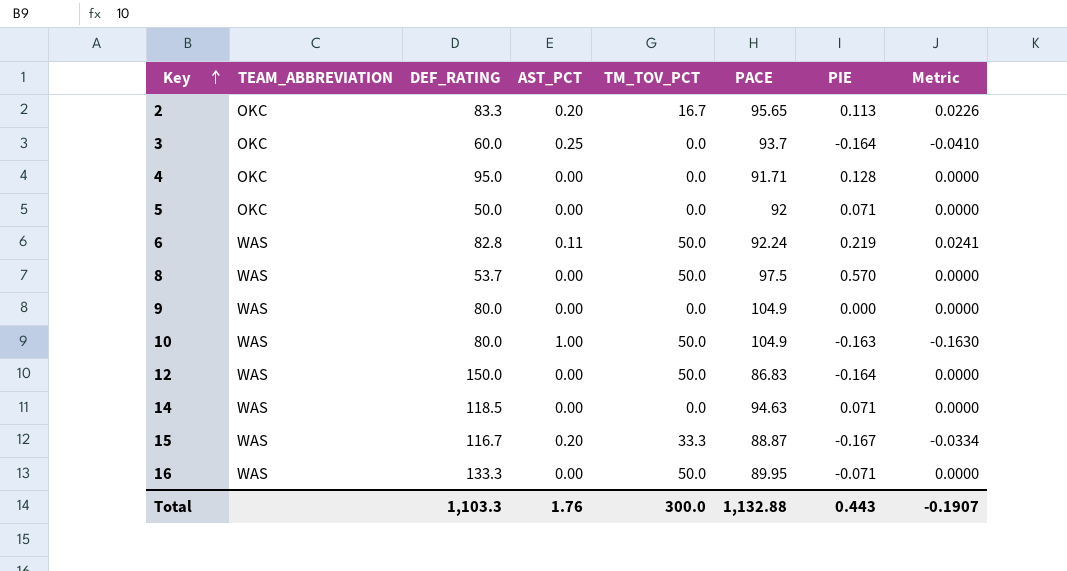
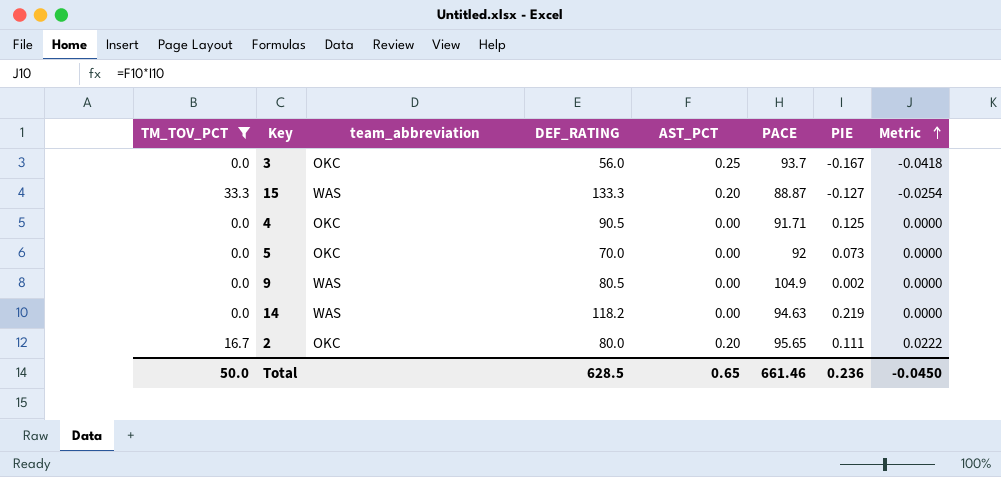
filter: none -> TM_TOV_PCT != 50.0
row order: Key ascending -> Metric ascending
column TM_TOV_PCT | position: 5 -> 1
column name: TEAM_ABBREVIATION -> team_abbreviation
3 | DEF_RATING: 60.0 -> 56.0
3 | PIE: -0.164 -> -0.167
3 | Metric: -0.0410 -> -0.0418
15 | DEF_RATING: 116.7 -> 133.3
15 | PIE: -0.167 -> -0.127
15 | Metric: -0.0334 -> -0.0254
4 | DEF_RATING: 95.0 -> 90.5
4 | PIE: 0.128 -> 0.125
5 | DEF_RATING: 50.0 -> 70.0
5 | PIE: 0.071 -> 0.073
9 | DEF_RATING: 80.0 -> 80.5
9 | PIE: 0.000 -> 0.002
14 | DEF_RATING: 118.5 -> 118.2
14 | PIE: 0.071 -> 0.219
2 | DEF_RATING: 83.3 -> 80.0
2 | PIE: 0.113 -> 0.111
2 | Metric: 0.0226 -> 0.0222
Total | TM_TOV_PCT: 300.0 -> 50.0
Total | DEF_RATING: 1,103.3 -> 628.5
Total | AST_PCT: 1.76 -> 0.65
Total | PACE: 1,132.88 -> 661.46
Total | PIE: 0.443 -> 0.236
Total | Metric: -0.1907 -> -0.0450

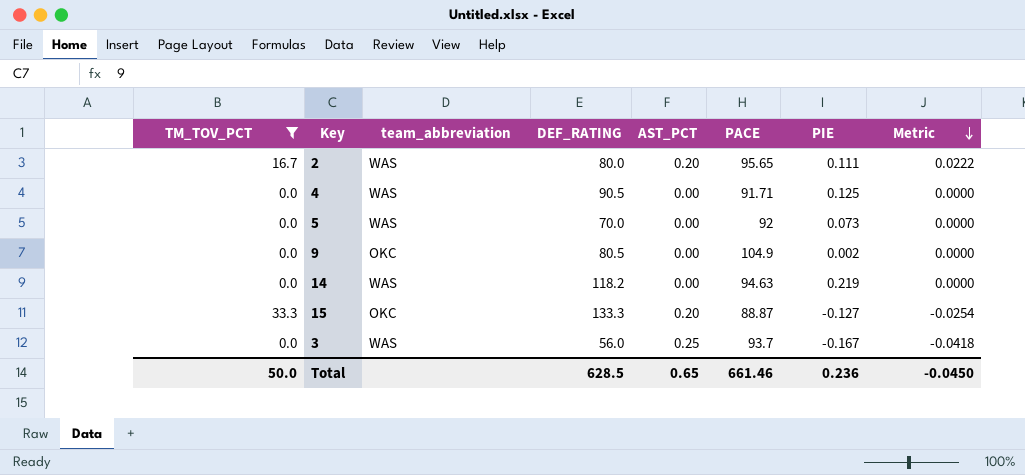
row order: Metric ascending -> Metric descending
2 | team_abbreviation: OKC -> WAS
4 | team_abbreviation: OKC -> WAS
5 | team_abbreviation: OKC -> WAS
9 | team_abbreviation: WAS -> OKC
15 | team_abbreviation: WAS -> OKC
3 | team_abbreviation: OKC -> WAS

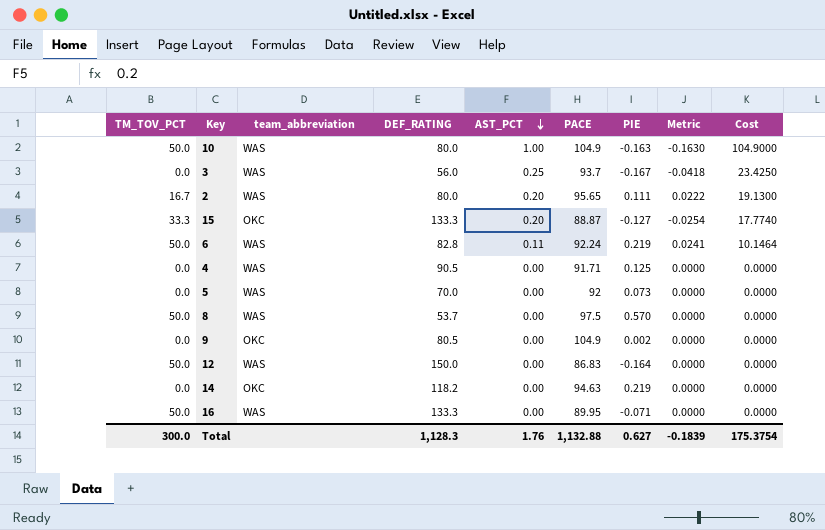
filter: TM_TOV_PCT != 50.0 -> none
row order: Metric descending -> AST_PCT descending
column Cost | formula: none -> [AST_PCT] * [PACE]
14 | team_abbreviation: WAS -> OKC
Total | TM_TOV_PCT: 50.0 -> 300.0
Total | DEF_RATING: 628.5 -> 1,128.3
Total | AST_PCT: 0.65 -> 1.76
Total | PACE: 661.46 -> 1,132.88
Total | PIE: 0.236 -> 0.627
Total | Metric: -0.0450 -> -0.1839

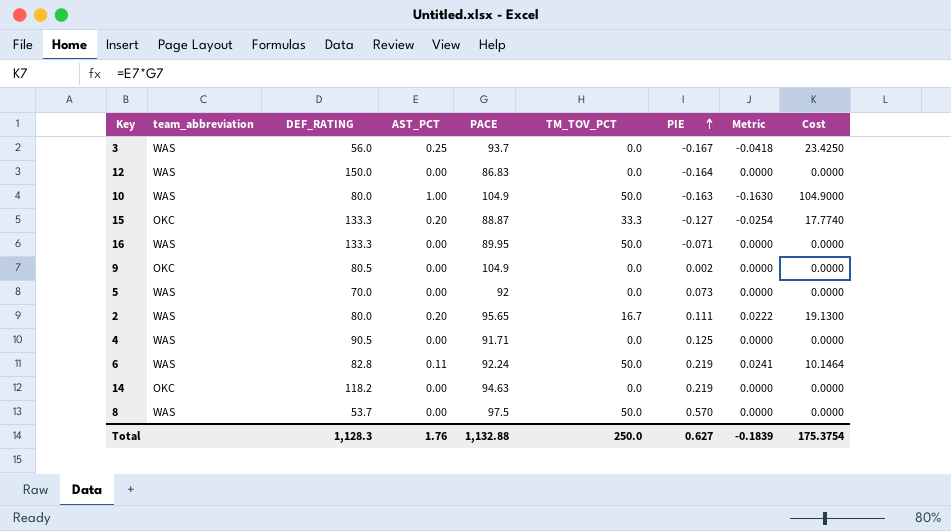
row order: AST_PCT descending -> PIE ascending
column TM_TOV_PCT | position: 1 -> 6
12 | TM_TOV_PCT: 50.0 -> 0.0
Total | TM_TOV_PCT: 300.0 -> 250.0

